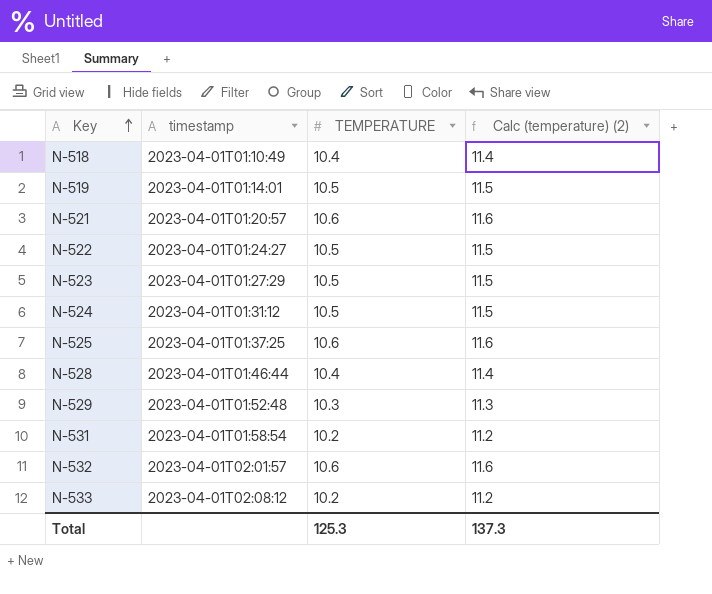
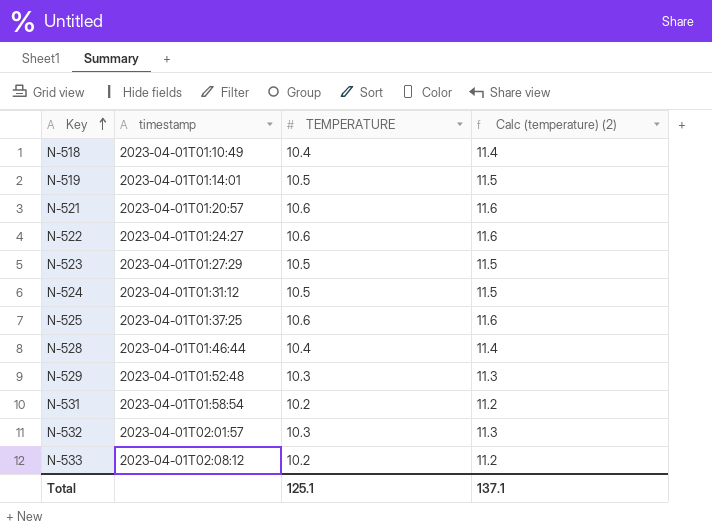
N-522 | TEMPERATURE: 10.5 -> 10.6
N-522 | Calc (temperature) (2): 11.5 -> 11.6
N-532 | TEMPERATURE: 10.6 -> 10.3
N-532 | Calc (temperature) (2): 11.6 -> 11.3
Total | TEMPERATURE: 125.3 -> 125.1
Total | Calc (temperature) (2): 137.3 -> 137.1

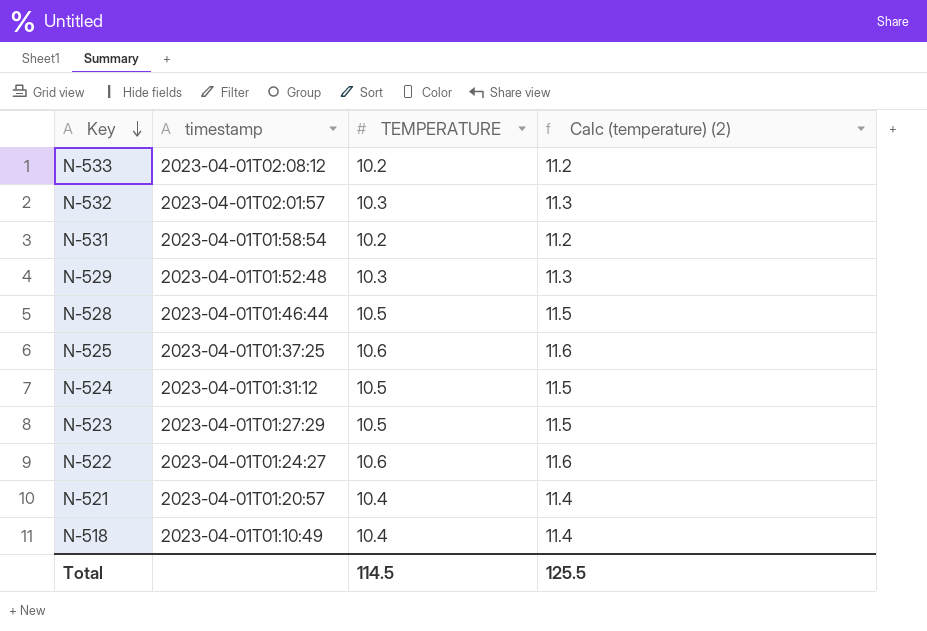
row order: Key ascending -> Key descending
row N-519: 2023-04-01T01:14:01 | 10.5 | 11.5 -> none
N-528 | TEMPERATURE: 10.4 -> 10.5
N-528 | Calc (temperature) (2): 11.4 -> 11.5
N-521 | TEMPERATURE: 10.6 -> 10.4
N-521 | Calc (temperature) (2): 11.6 -> 11.4
Total | TEMPERATURE: 125.1 -> 114.5
Total | Calc (temperature) (2): 137.1 -> 125.5

